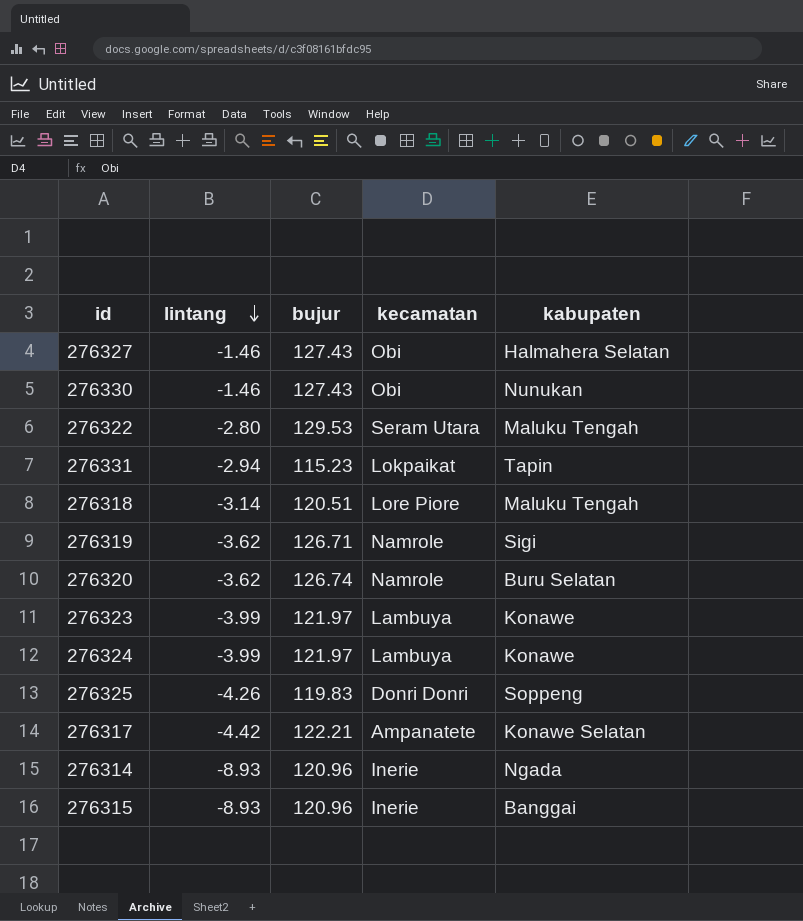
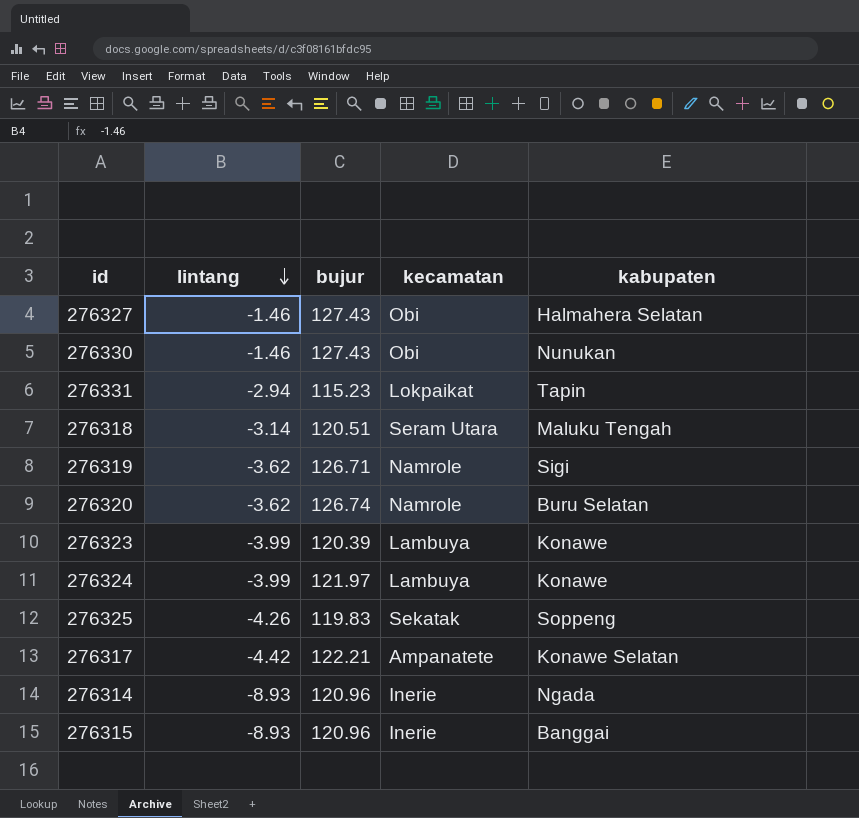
row 276322: -2.80 | 129.53 | Seram Utara | Maluku Tengah -> none
276318 | kecamatan: Lore Piore -> Seram Utara
276323 | bujur: 121.97 -> 120.39
276325 | kecamatan: Donri Donri -> Sekatak

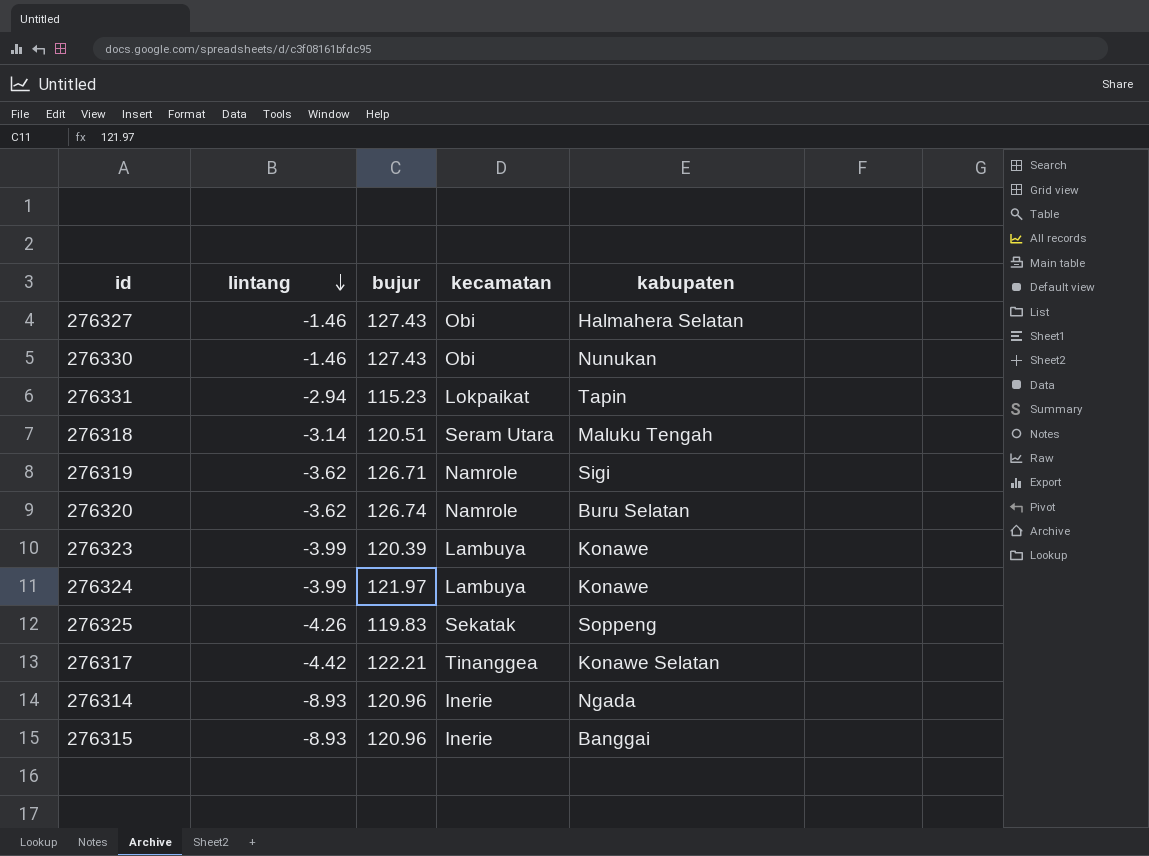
276317 | kecamatan: Ampanatete -> Tinanggea

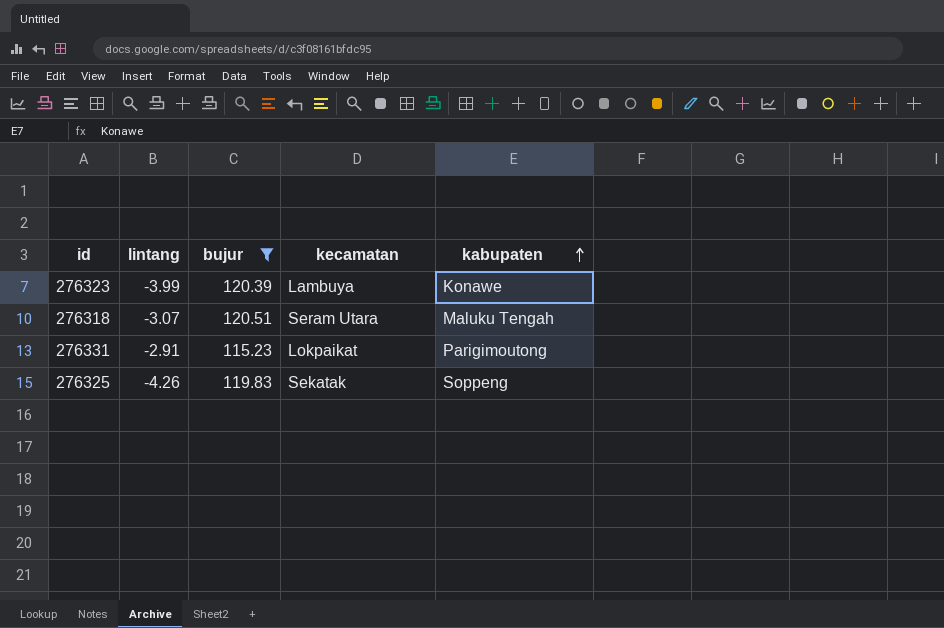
filter: none -> bujur <= 120.51
row order: lintang descending -> kabupaten ascending
276318 | lintang: -3.14 -> -3.07
276331 | lintang: -2.94 -> -2.91
276331 | kabupaten: Tapin -> Parigimoutong

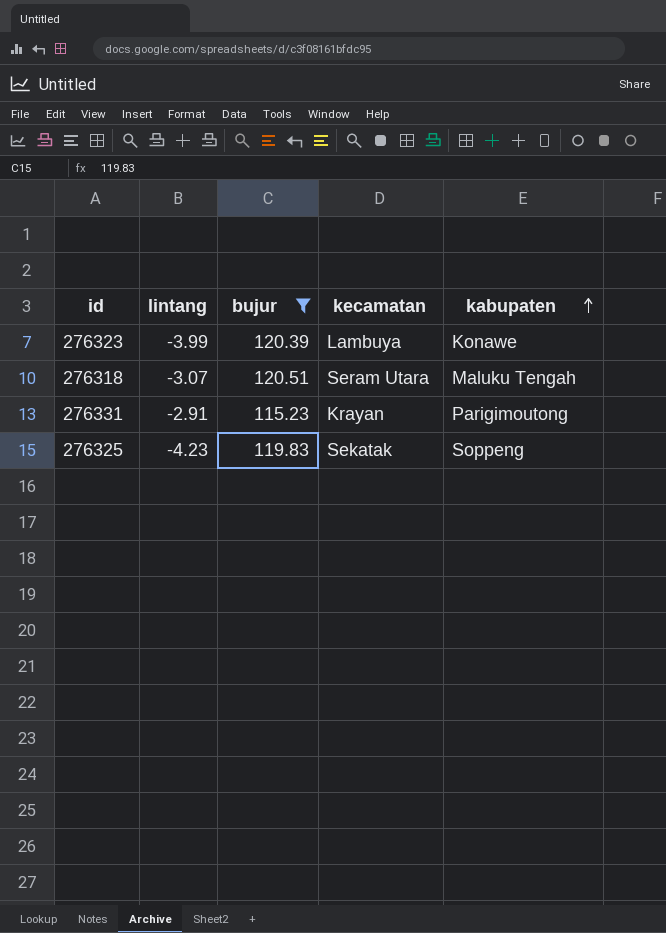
276331 | kecamatan: Lokpaikat -> Krayan
276325 | lintang: -4.26 -> -4.23

